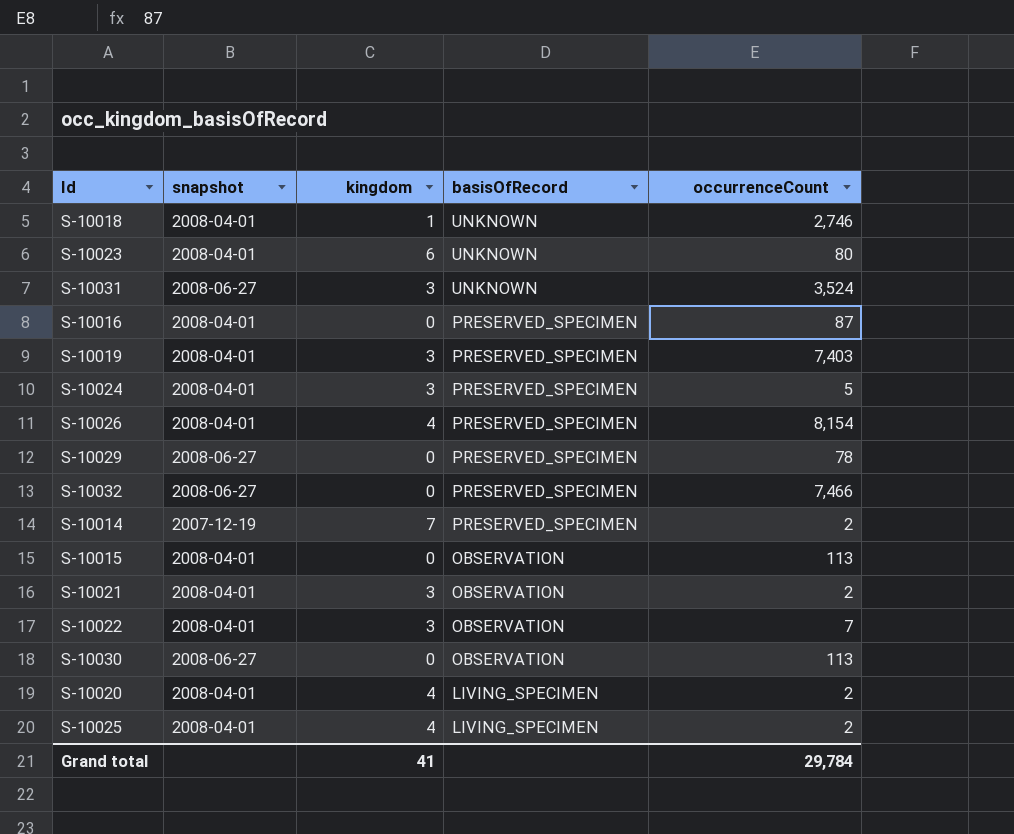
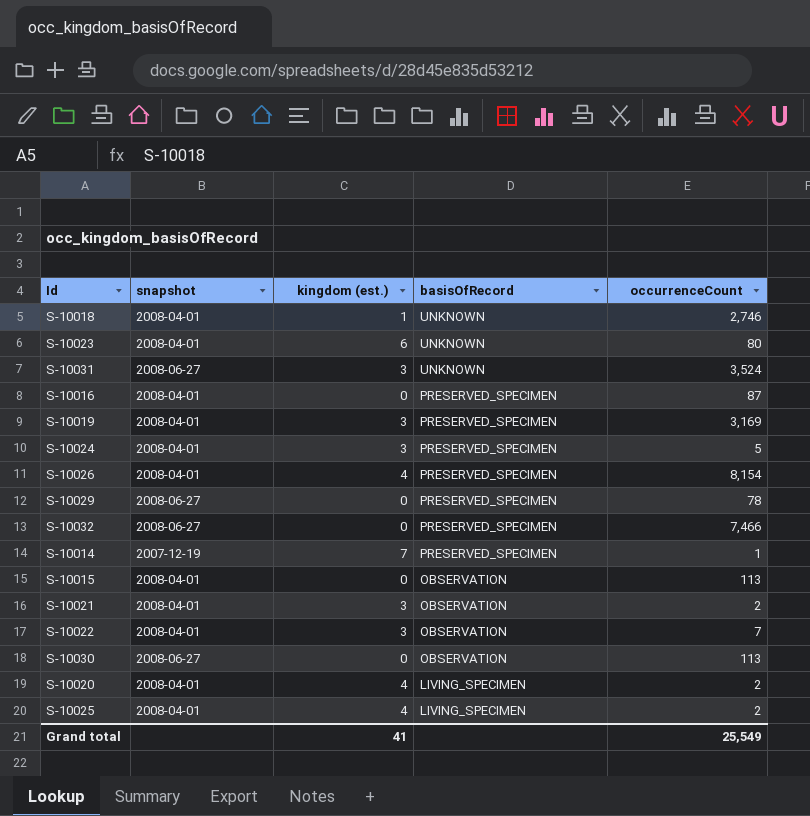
column name: kingdom -> kingdom (est.)
S-10019 | occurrenceCount: 7,403 -> 3,169
S-10014 | occurrenceCount: 2 -> 1
Grand total | occurrenceCount: 29,784 -> 25,549

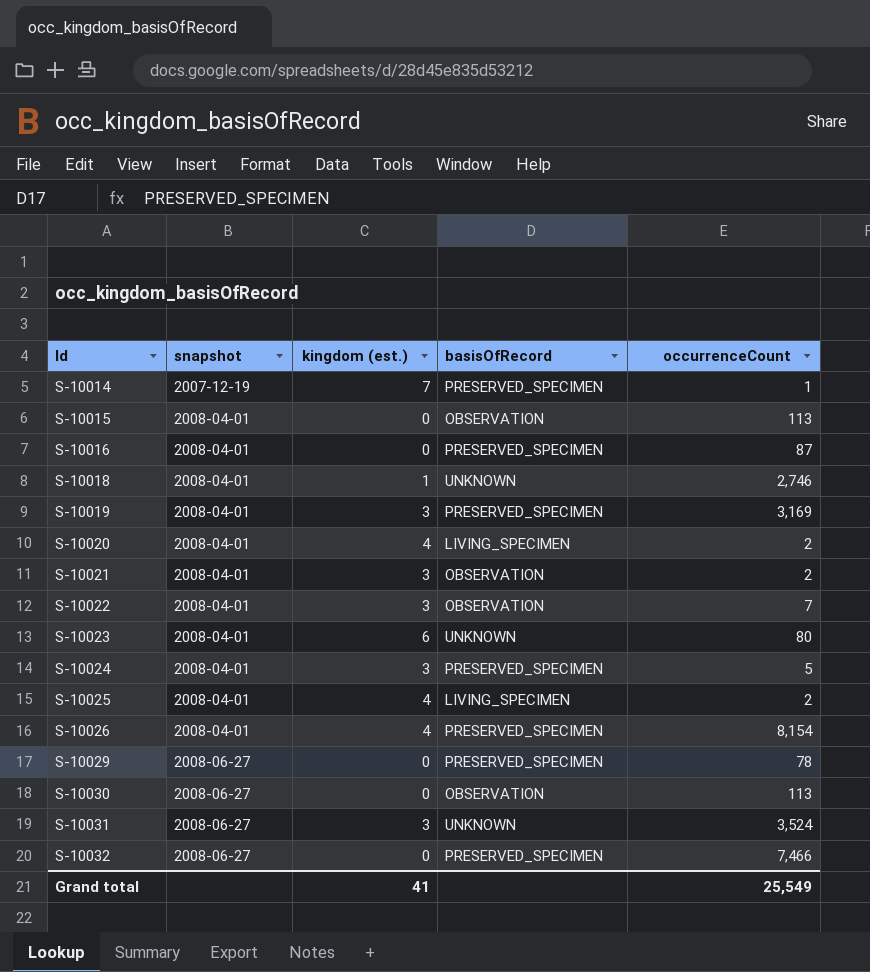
row order: basisOfRecord descending -> Id ascending

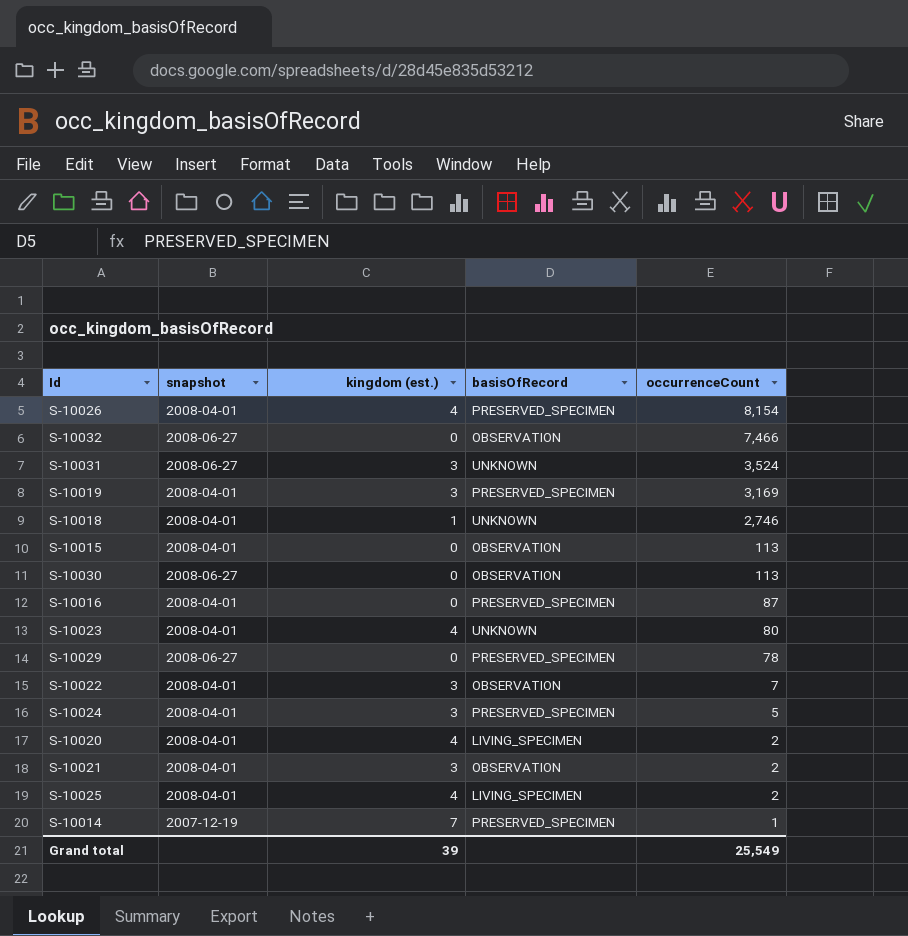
row order: Id ascending -> occurrenceCount descending
S-10032 | basisOfRecord: PRESERVED_SPECIMEN -> OBSERVATION
S-10023 | kingdom (est.): 6 -> 4
Grand total | kingdom (est.): 41 -> 39

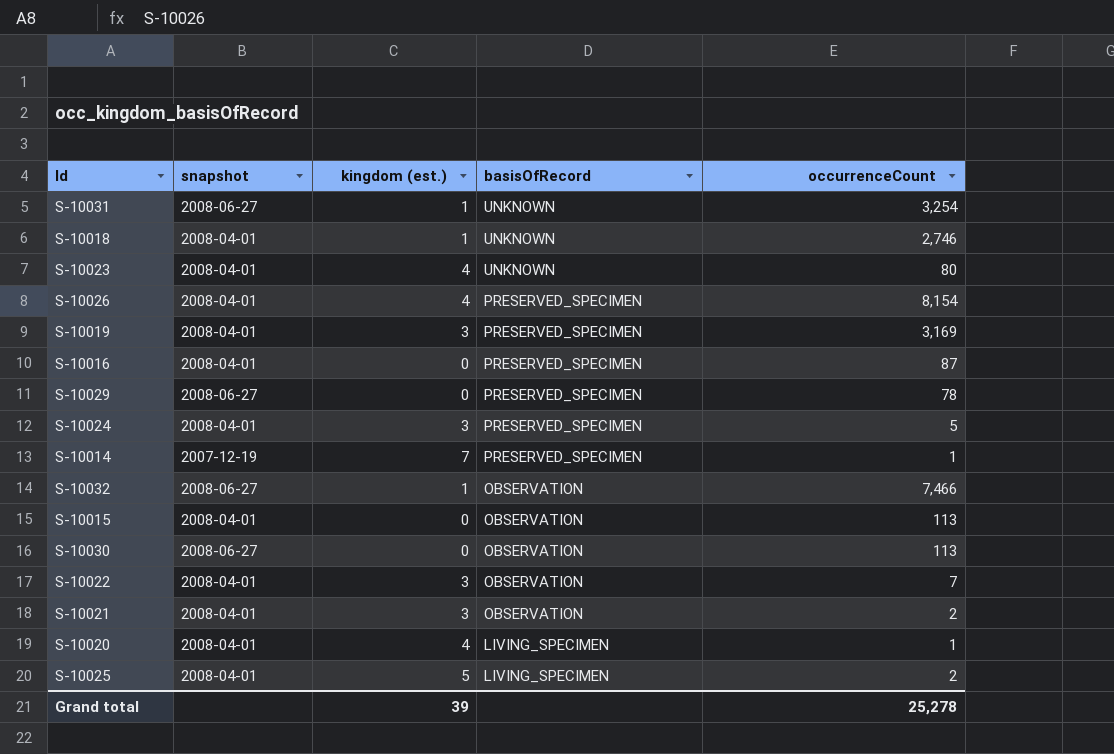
row order: occurrenceCount descending -> basisOfRecord descending
S-10031 | kingdom (est.): 3 -> 1
S-10031 | occurrenceCount: 3,524 -> 3,254
S-10032 | kingdom (est.): 0 -> 1
S-10020 | occurrenceCount: 2 -> 1
S-10025 | kingdom (est.): 4 -> 5
Grand total | occurrenceCount: 25,549 -> 25,278

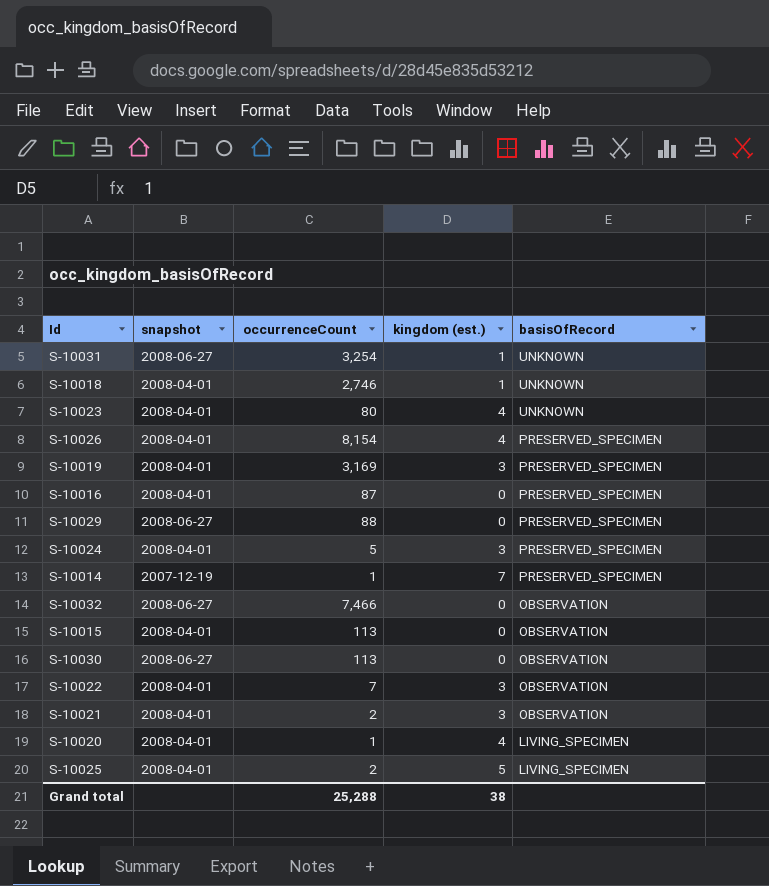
column occurrenceCount | position: 5 -> 3
S-10029 | occurrenceCount: 78 -> 88
S-10032 | kingdom (est.): 1 -> 0
Grand total | occurrenceCount: 25,278 -> 25,288
Grand total | kingdom (est.): 39 -> 38

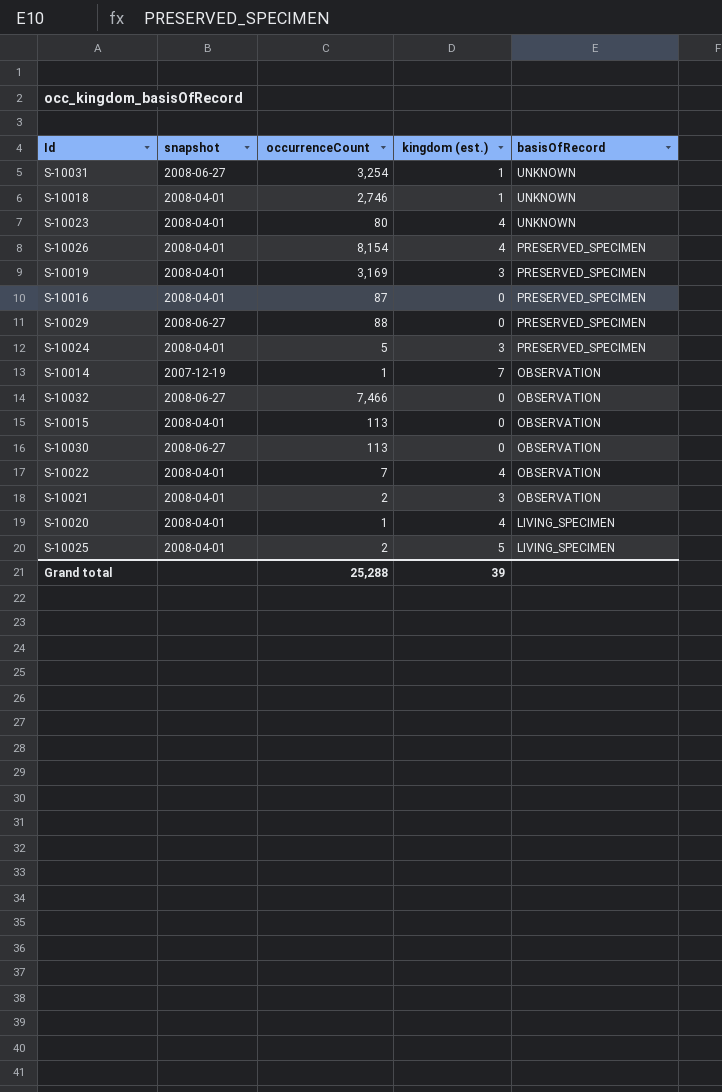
S-10014 | basisOfRecord: PRESERVED_SPECIMEN -> OBSERVATION
S-10022 | kingdom (est.): 3 -> 4
Grand total | kingdom (est.): 38 -> 39

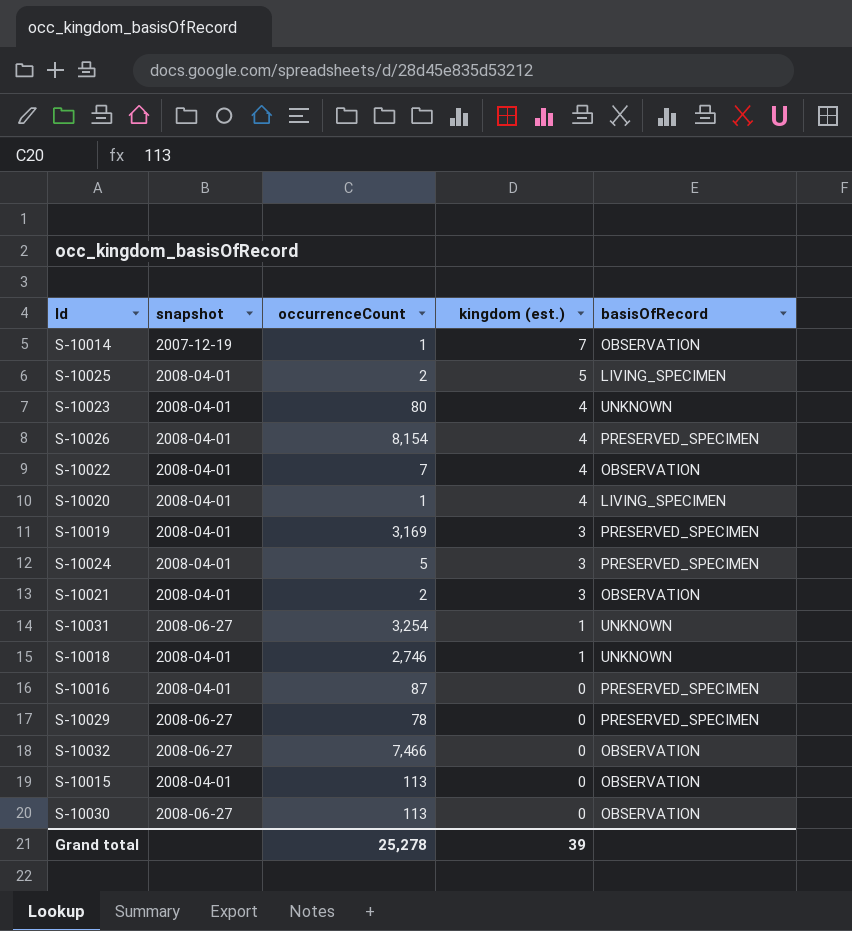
row order: basisOfRecord descending -> kingdom (est.) descending
S-10029 | occurrenceCount: 88 -> 78
Grand total | occurrenceCount: 25,288 -> 25,278

